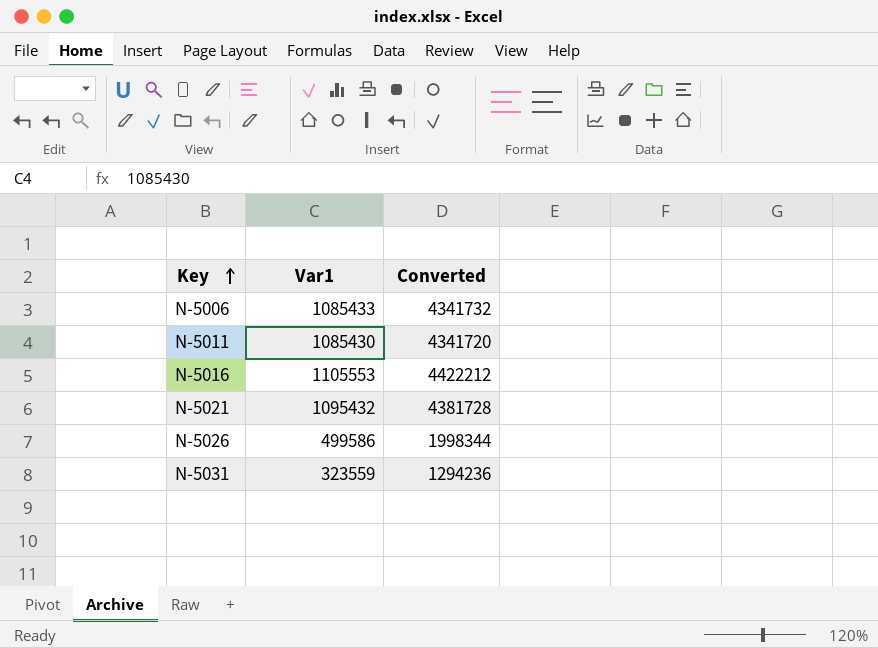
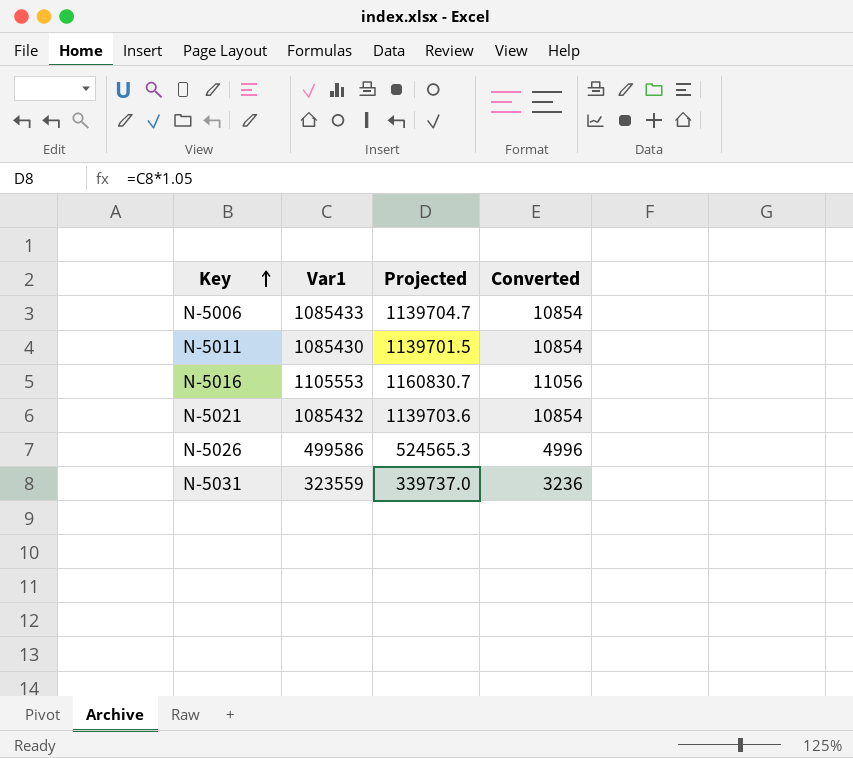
column Projected | formula: none -> [Var1] * 1.05
column Converted | formula: [Var1] * 4 -> [Var1] * 0.01
N-5021 | Var1: 1095432 -> 1085432

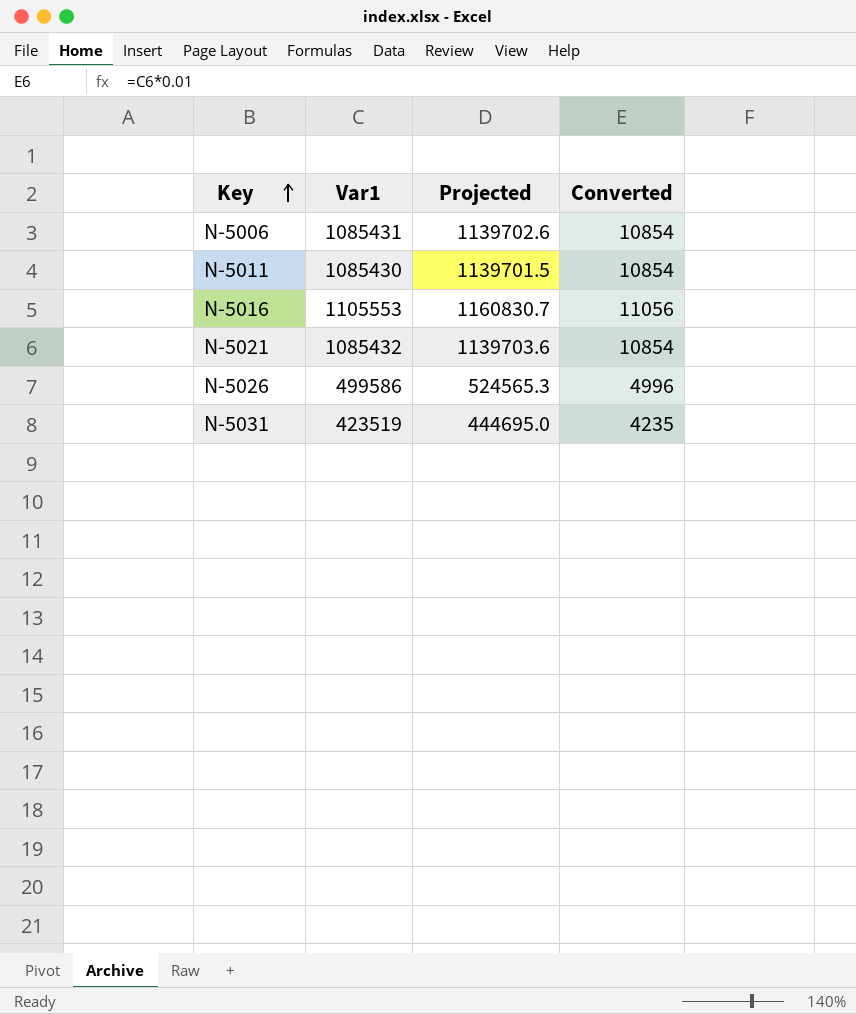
N-5006 | Var1: 1085433 -> 1085431
N-5006 | Projected: 1139704.7 -> 1139702.6
N-5031 | Var1: 323559 -> 423519
N-5031 | Projected: 339737.0 -> 444695.0
N-5031 | Converted: 3236 -> 4235

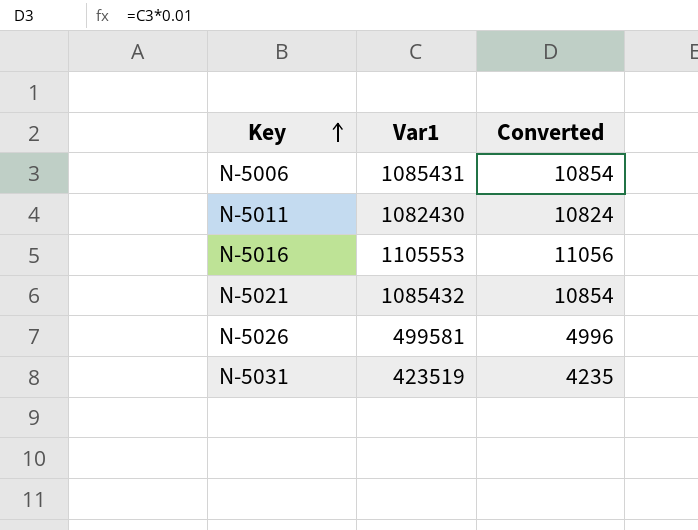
column Projected | formula: [Var1] * 1.05 -> none
N-5011 | Var1: 1085430 -> 1082430
N-5011 | Converted: 10854 -> 10824
N-5026 | Var1: 499586 -> 499581

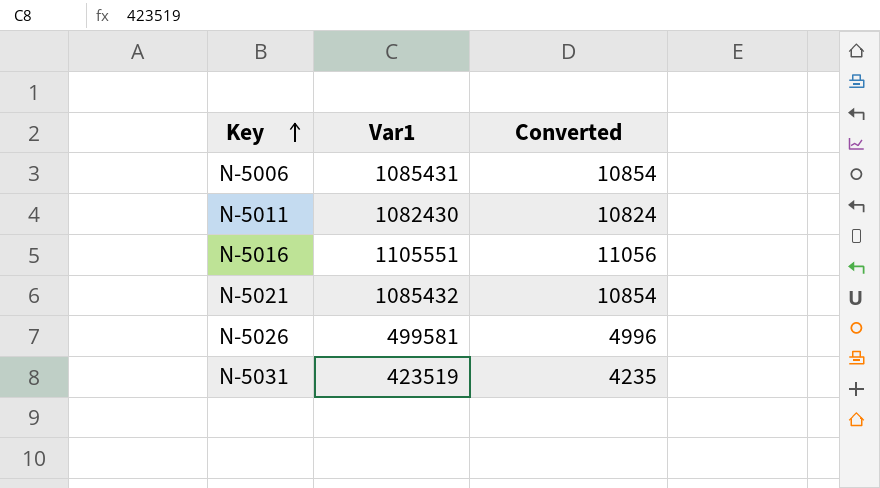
N-5016 | Var1: 1105553 -> 1105551

